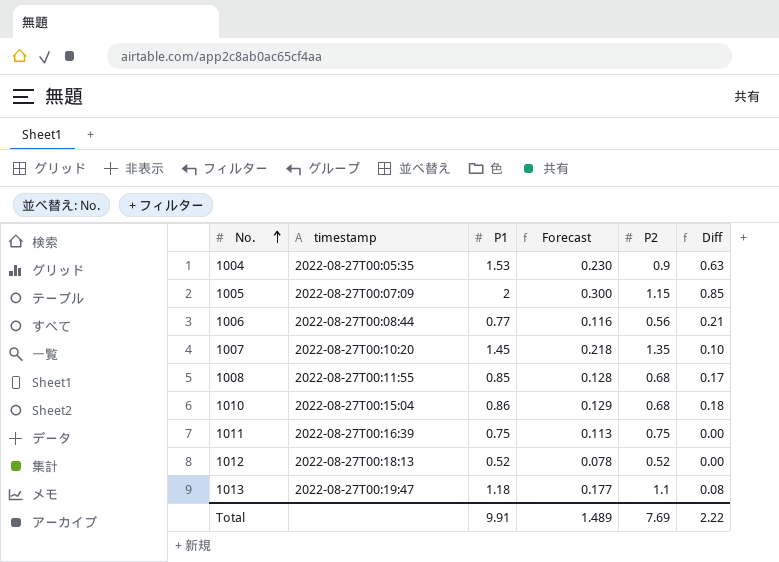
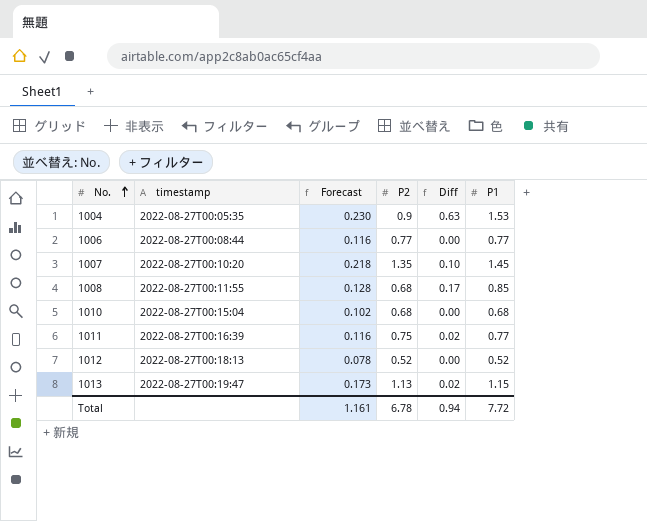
column P1 | position: 3 -> 6
row 1005: 2022-08-27T00:07:09 | 2 | 0.300 | 1.15 | 0.85 -> none
1006 | P2: 0.56 -> 0.77
1006 | Diff: 0.21 -> 0.00
1010 | Forecast: 0.129 -> 0.102
1010 | Diff: 0.18 -> 0.00
1010 | P1: 0.86 -> 0.68
1011 | Forecast: 0.113 -> 0.116
1011 | Diff: 0.00 -> 0.02
1011 | P1: 0.75 -> 0.77
1013 | Forecast: 0.177 -> 0.173
1013 | P2: 1.1 -> 1.13
1013 | Diff: 0.08 -> 0.02
1013 | P1: 1.18 -> 1.15
Total | Forecast: 1.489 -> 1.161
Total | P2: 7.69 -> 6.78
Total | Diff: 2.22 -> 0.94
Total | P1: 9.91 -> 7.72

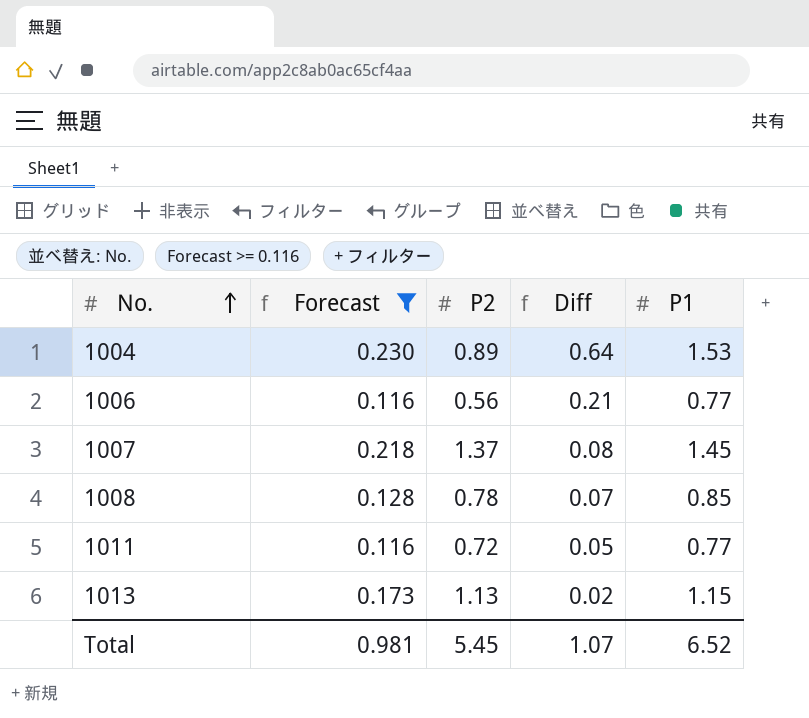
filter: none -> Forecast >= 0.116
column timestamp | position: 2 -> none
1004 | P2: 0.9 -> 0.89
1004 | Diff: 0.63 -> 0.64
1006 | P2: 0.77 -> 0.56
1006 | Diff: 0.00 -> 0.21
1007 | P2: 1.35 -> 1.37
1007 | Diff: 0.10 -> 0.08
1008 | P2: 0.68 -> 0.78
1008 | Diff: 0.17 -> 0.07
1011 | P2: 0.75 -> 0.72
1011 | Diff: 0.02 -> 0.05
Total | Forecast: 1.161 -> 0.981
Total | P2: 6.78 -> 5.45
Total | Diff: 0.94 -> 1.07
Total | P1: 7.72 -> 6.52

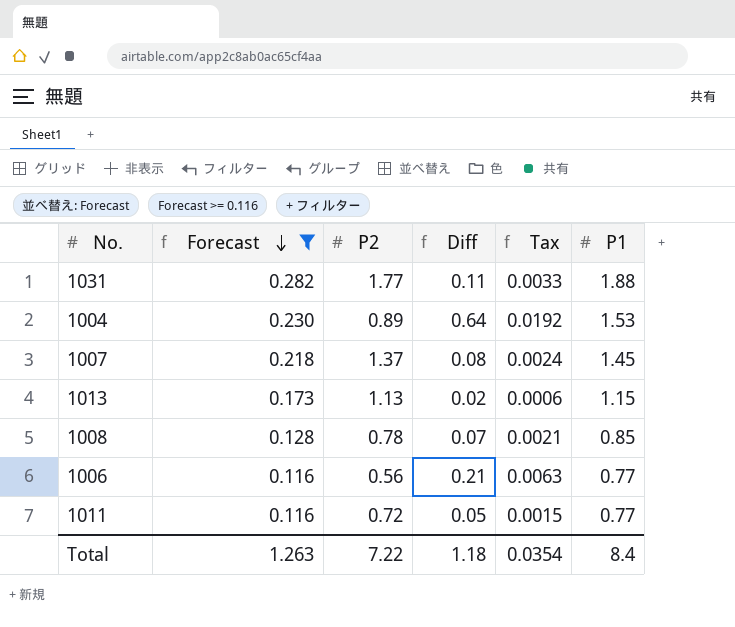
row order: No. ascending -> Forecast descending
column Tax | formula: none -> [Diff] * 0.03
row 1031: none -> 0.282 | 1.77 | 0.11 | 0.0033 | 1.88
Total | Forecast: 0.981 -> 1.263
Total | P2: 5.45 -> 7.22
Total | Diff: 1.07 -> 1.18
Total | P1: 6.52 -> 8.4

